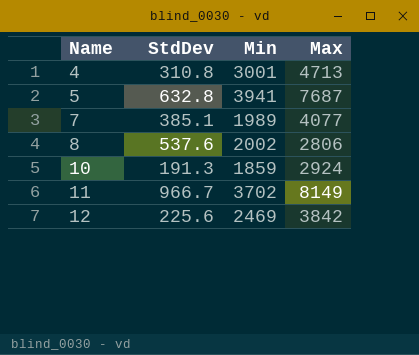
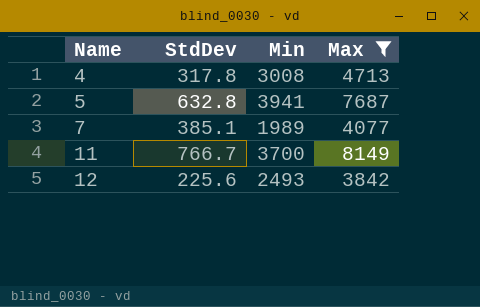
filter: none -> Max >= 3842
4 | StdDev: 310.8 -> 317.8
4 | Min: 3001 -> 3008
11 | StdDev: 966.7 -> 766.7
11 | Min: 3702 -> 3700
12 | Min: 2469 -> 2493

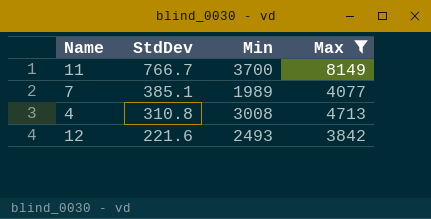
row order: Name ascending -> StdDev descending
row 5: 632.8 | 3941 | 7687 -> none
4 | StdDev: 317.8 -> 310.8
12 | StdDev: 225.6 -> 221.6

